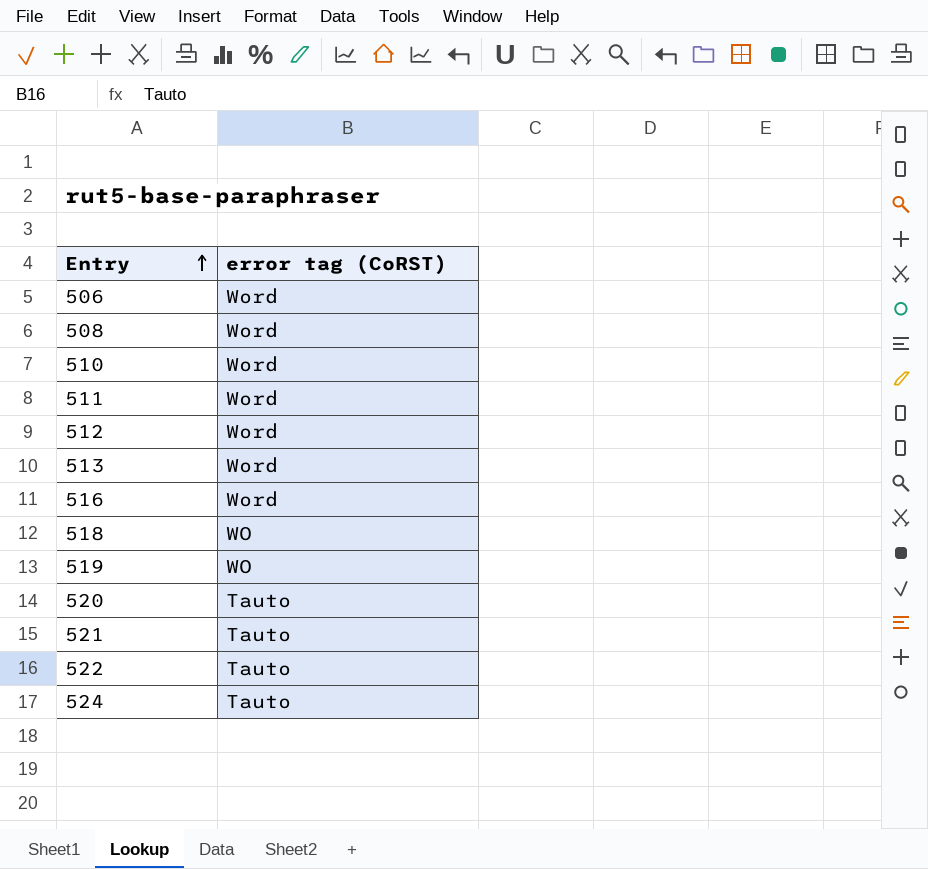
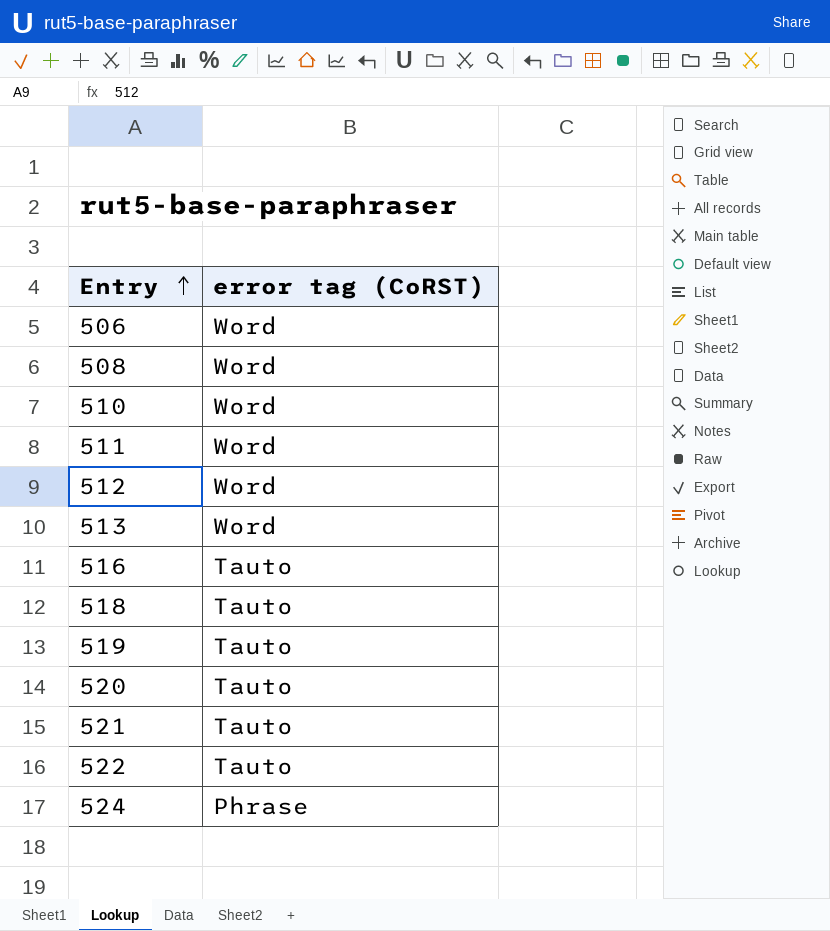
516 | error tag (CoRST): Word -> Tauto
518 | error tag (CoRST): WO -> Tauto
519 | error tag (CoRST): WO -> Tauto
524 | error tag (CoRST): Tauto -> Phrase

